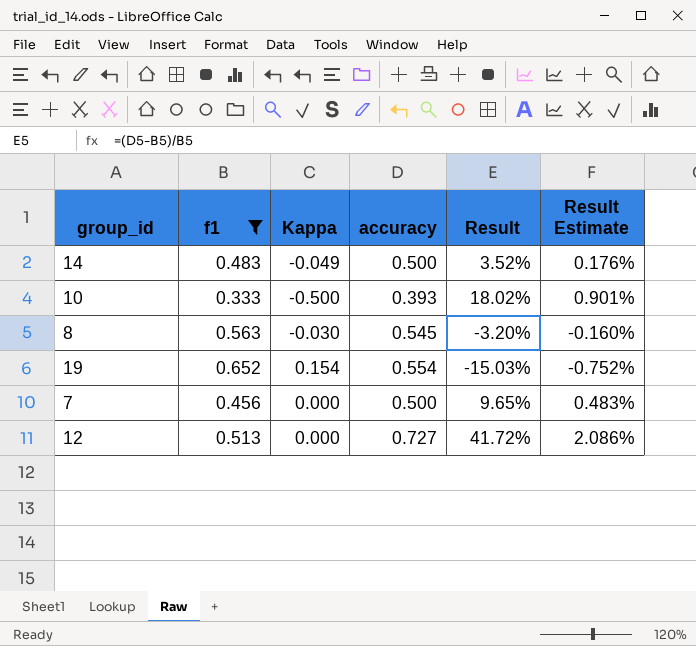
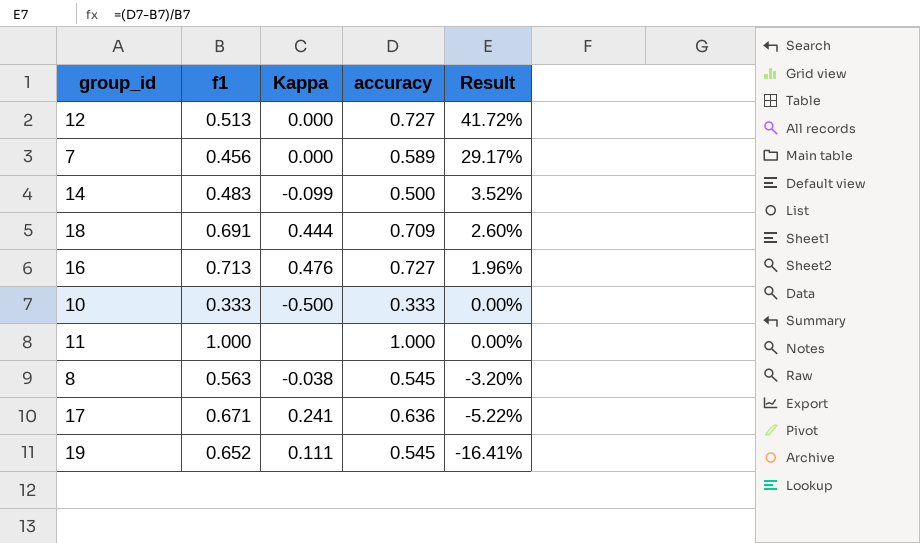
filter: f1 <= 0.652 -> none
row order: none -> Result descending
column Result Estimate | formula: [Result] * 0.05 -> none
7 | accuracy: 0.500 -> 0.589
7 | Result: 9.65% -> 29.17%
14 | Kappa: -0.049 -> -0.099
10 | accuracy: 0.393 -> 0.333
10 | Result: 18.02% -> 0.00%
8 | Kappa: -0.030 -> -0.038
19 | Kappa: 0.154 -> 0.111
19 | accuracy: 0.554 -> 0.545
19 | Result: -15.03% -> -16.41%

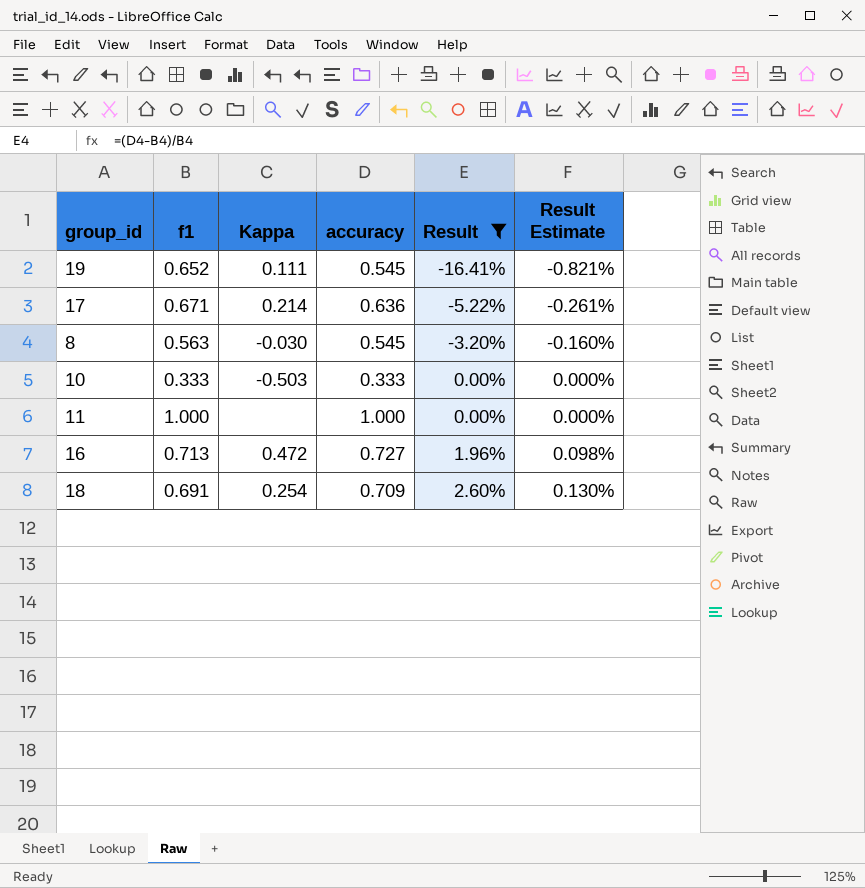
filter: none -> Result <= 2.60%
row order: Result descending -> Result ascending
column Result Estimate | formula: none -> [Result] * 0.05
17 | Kappa: 0.241 -> 0.214
8 | Kappa: -0.038 -> -0.030
10 | Kappa: -0.500 -> -0.503
16 | Kappa: 0.476 -> 0.472
18 | Kappa: 0.444 -> 0.254

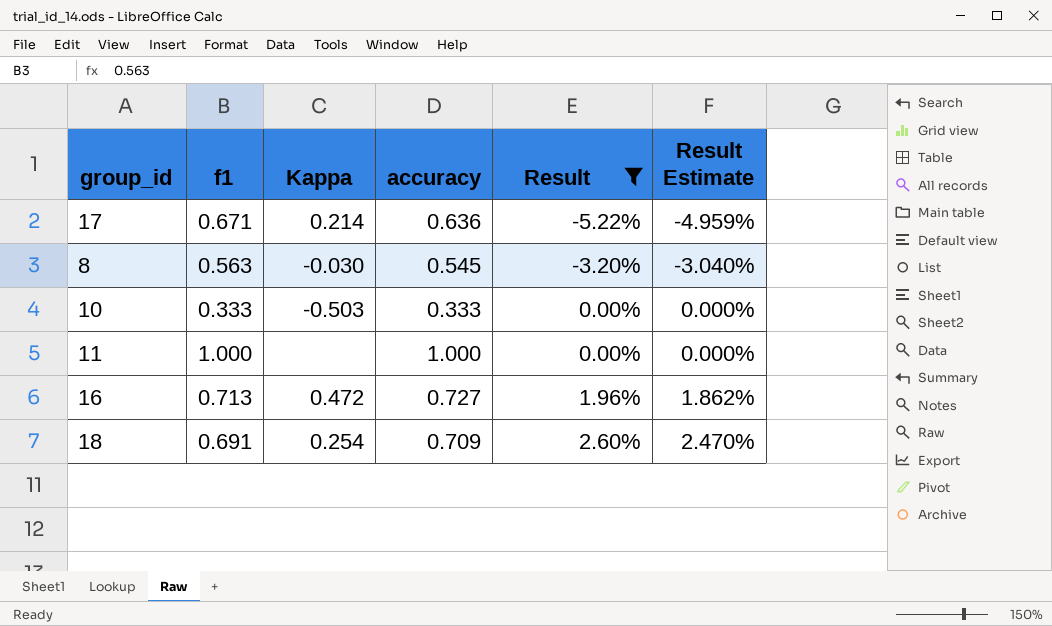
column Result Estimate | formula: [Result] * 0.05 -> [Result] * 0.95
row 19: 0.652 | 0.111 | 0.545 | -16.41% | -0.821% -> none

